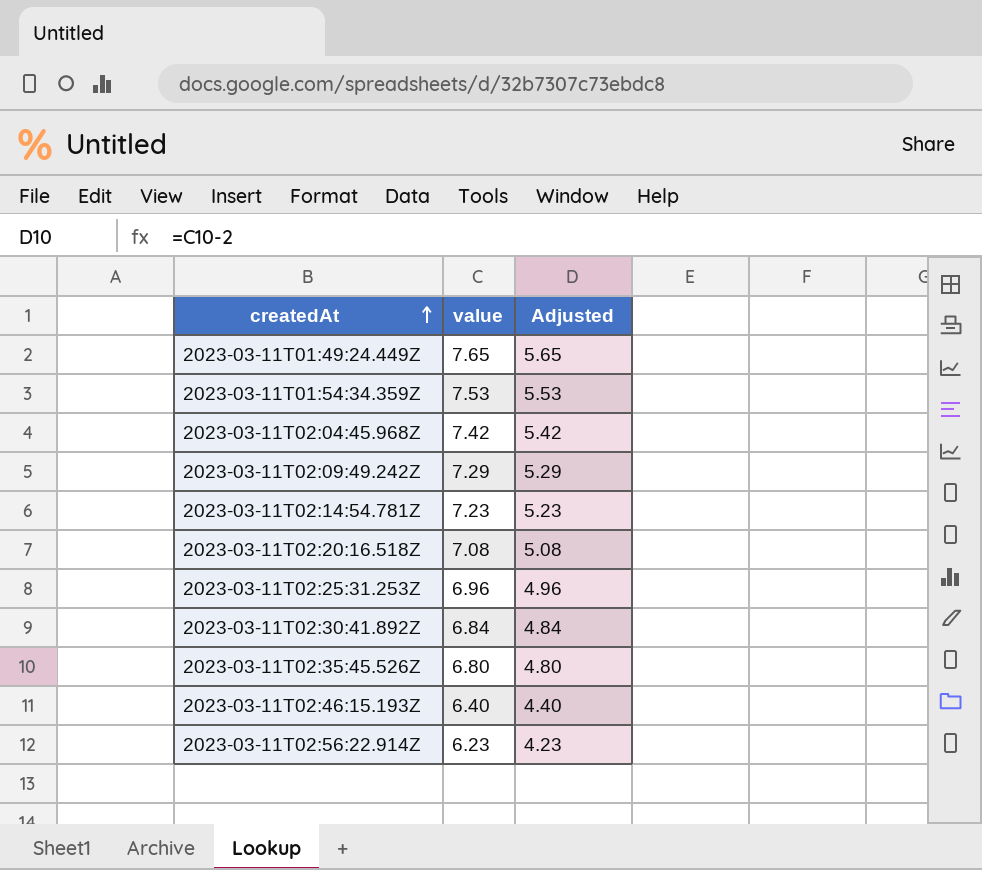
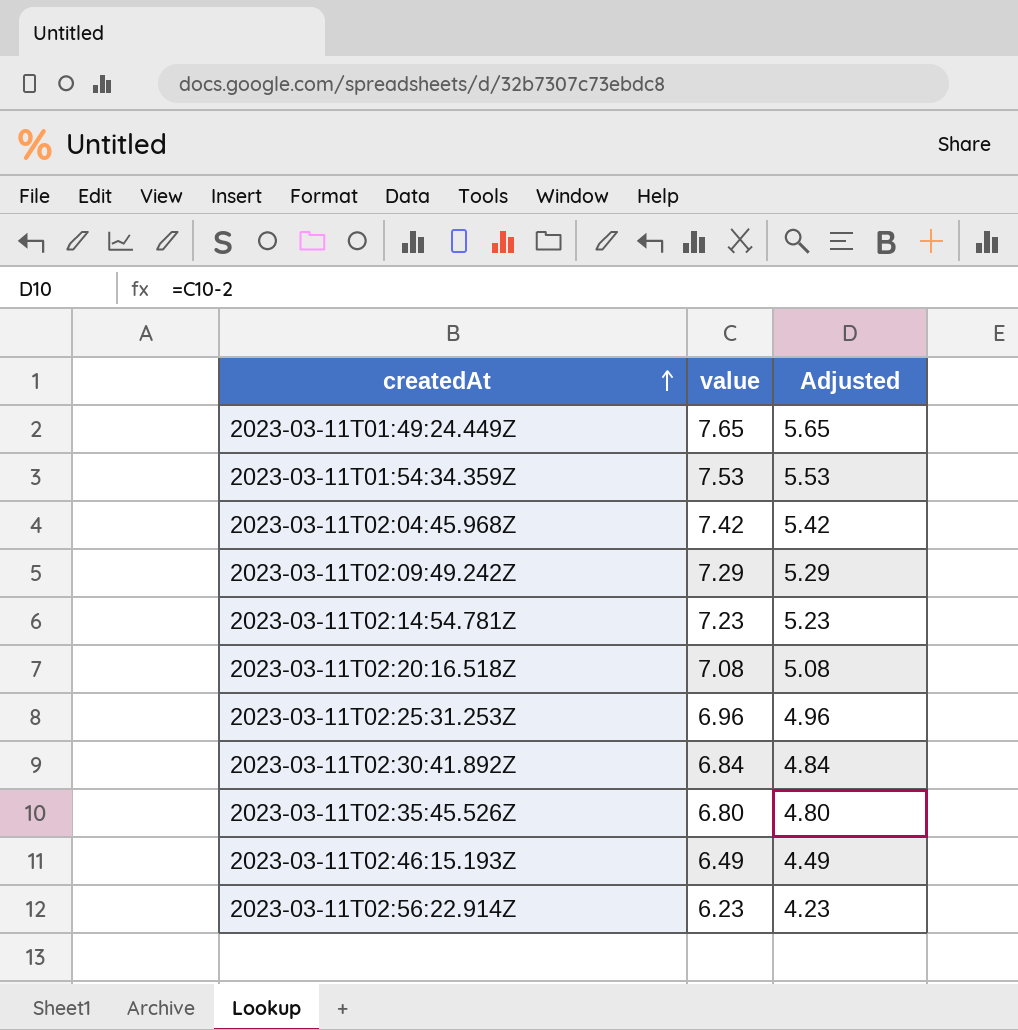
2023-03-11T02:46:15.193Z | value: 6.40 -> 6.49
2023-03-11T02:46:15.193Z | Adjusted: 4.40 -> 4.49

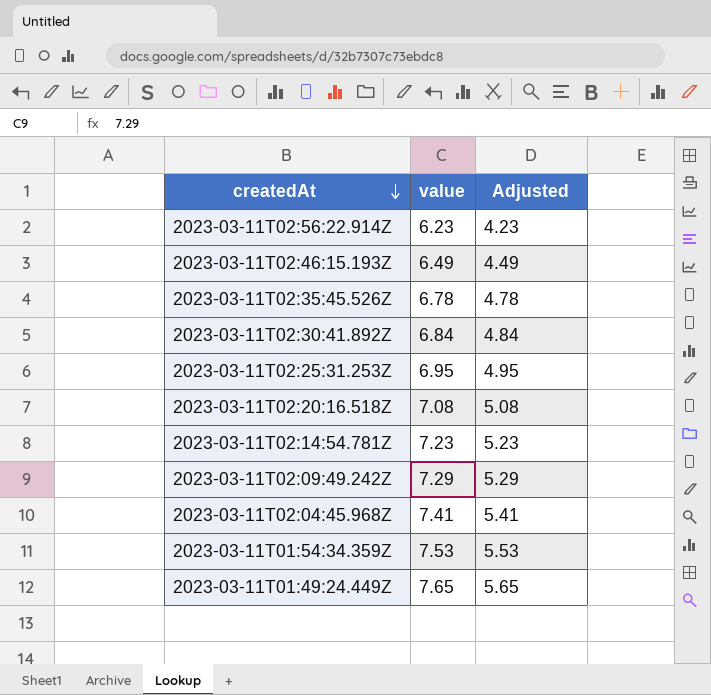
row order: createdAt ascending -> createdAt descending
2023-03-11T02:35:45.526Z | value: 6.80 -> 6.78
2023-03-11T02:35:45.526Z | Adjusted: 4.80 -> 4.78
2023-03-11T02:25:31.253Z | value: 6.96 -> 6.95
2023-03-11T02:25:31.253Z | Adjusted: 4.96 -> 4.95
2023-03-11T02:04:45.968Z | value: 7.42 -> 7.41
2023-03-11T02:04:45.968Z | Adjusted: 5.42 -> 5.41

